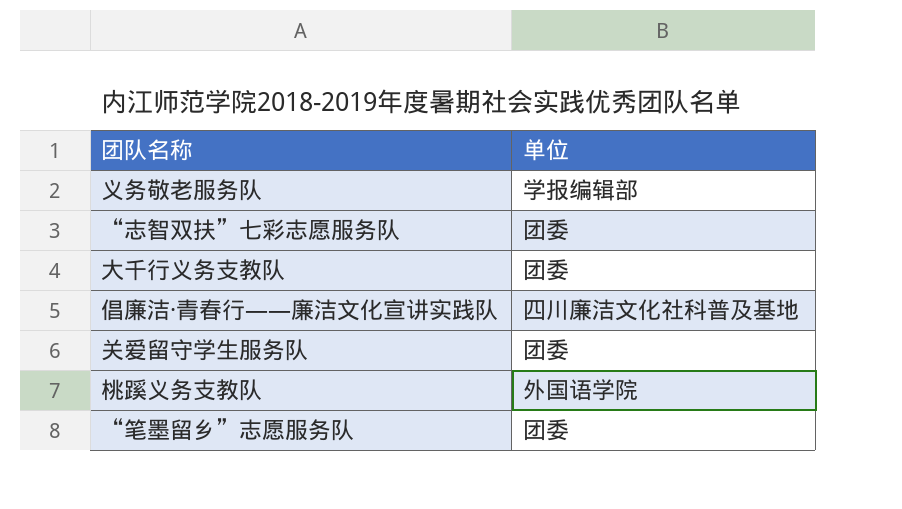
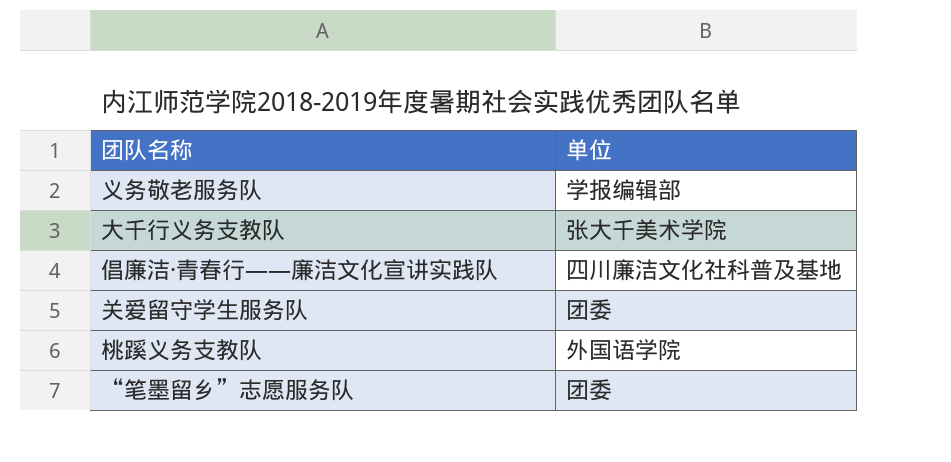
row “志智双扶”七彩志愿服务队: 团委 -> none
大千行义务支教队 | 单位: 团委 -> 张大千美术学院

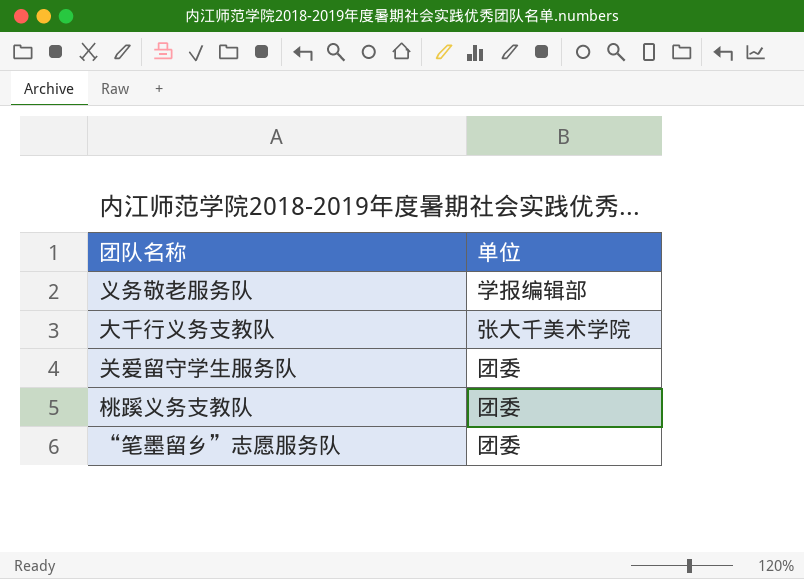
row 倡廉洁·青春行——廉洁文化宣讲实践队: 四川廉洁文化社科普及基地 -> none
桃蹊义务支教队 | 单位: 外国语学院 -> 团委

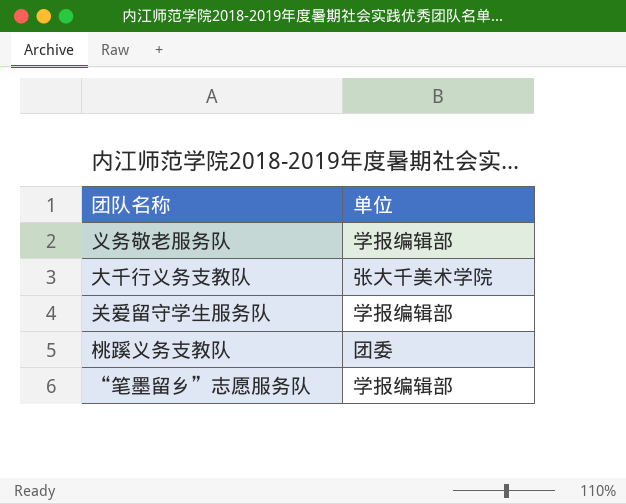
关爱留守学生服务队 | 单位: 团委 -> 学报编辑部
“笔墨留乡”志愿服务队 | 单位: 团委 -> 学报编辑部

